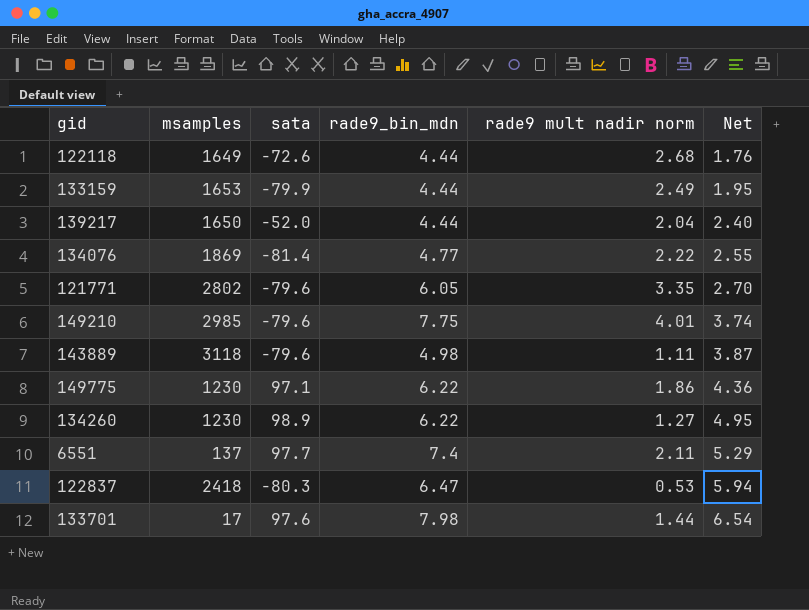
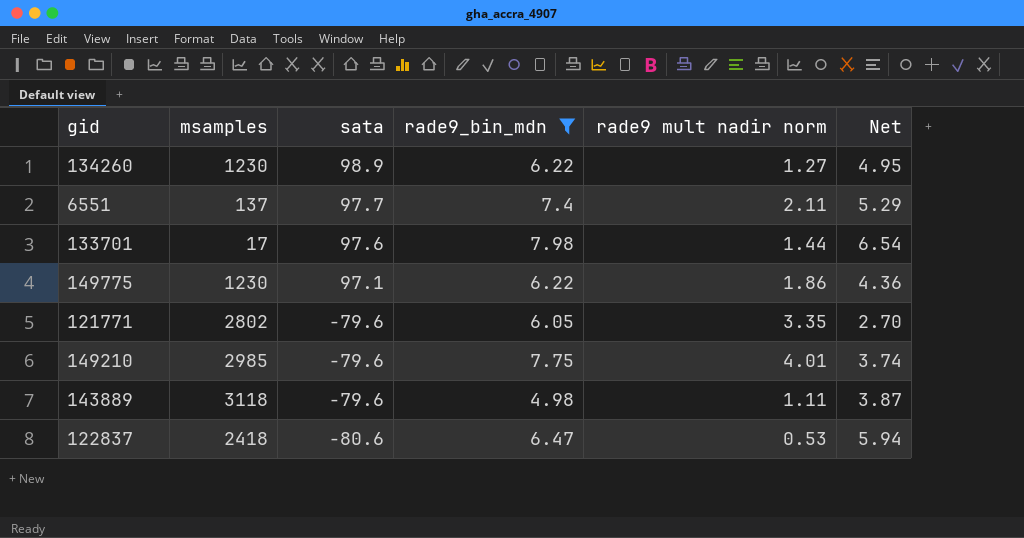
filter: none -> rade9_bin_mdn >= 4.98
row order: Net ascending -> sata descending
122837 | sata: -80.3 -> -80.6

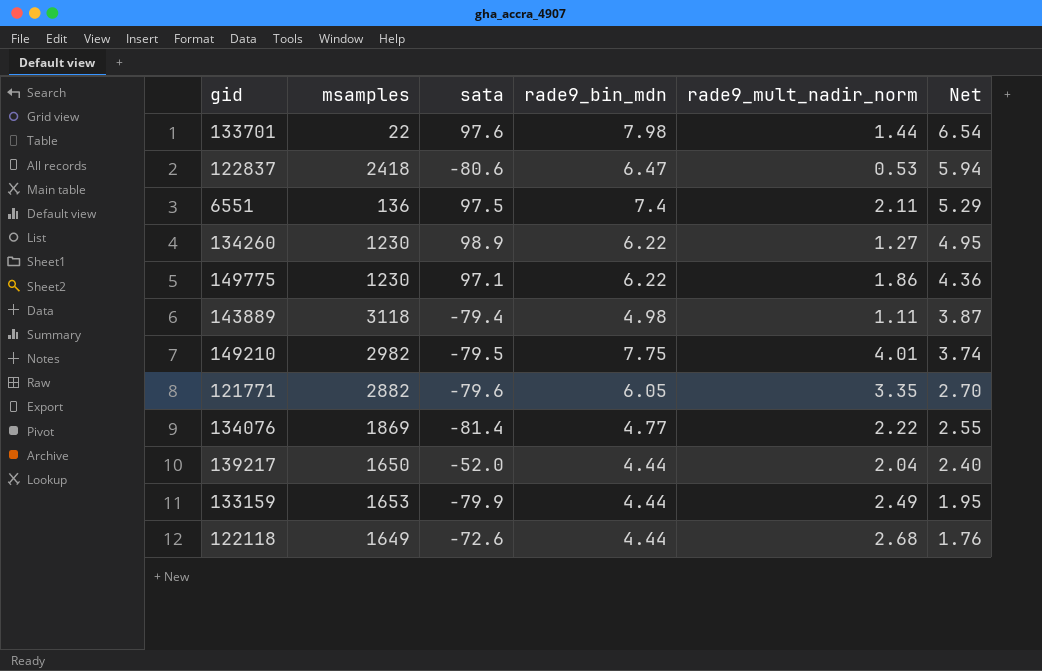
filter: rade9_bin_mdn >= 4.98 -> none
row order: sata descending -> Net descending
column name: rade9 mult nadir norm -> rade9_mult_nadir_norm
133701 | msamples: 17 -> 22
6551 | msamples: 137 -> 136
6551 | sata: 97.7 -> 97.5
143889 | sata: -79.6 -> -79.4
149210 | msamples: 2985 -> 2982
149210 | sata: -79.6 -> -79.5
121771 | msamples: 2802 -> 2882

